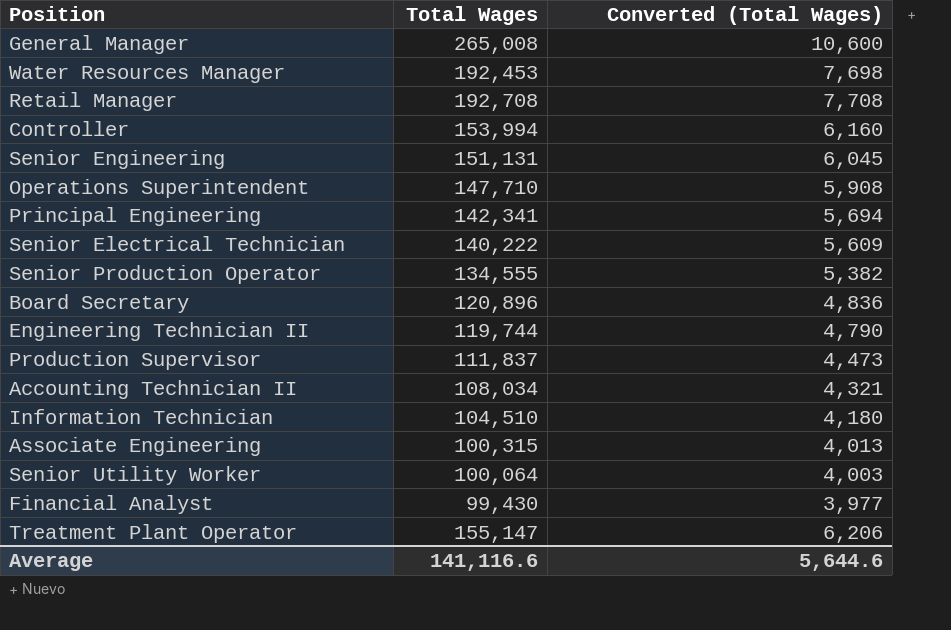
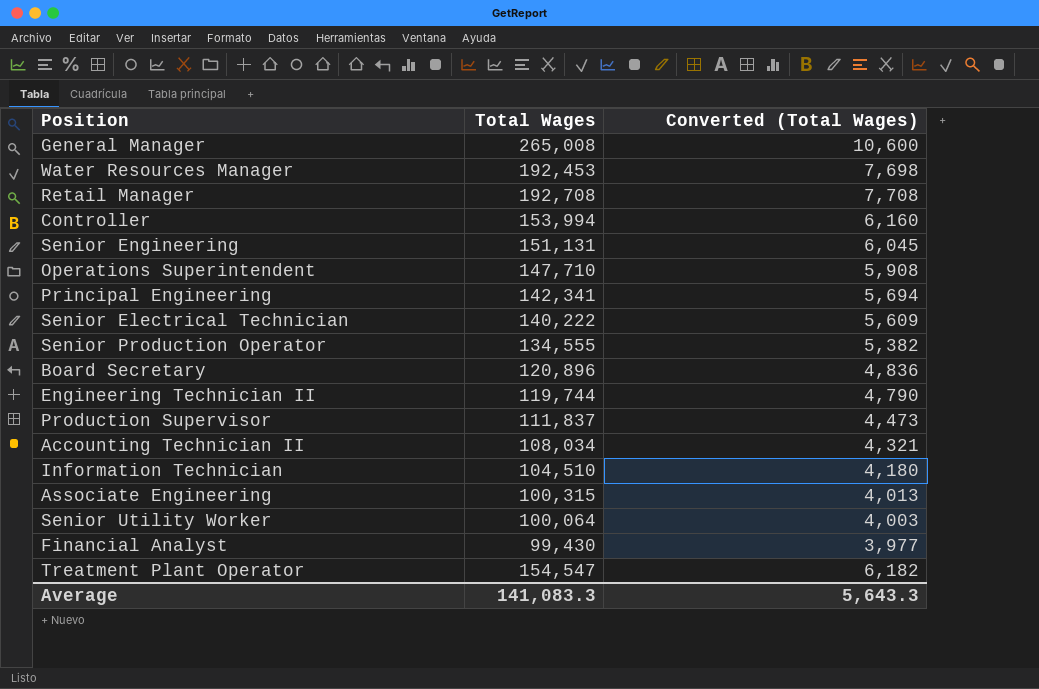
Treatment Plant Operator | Total Wages: 155,147 -> 154,547
Treatment Plant Operator | Converted (Total Wages): 6,206 -> 6,182
Average | Total Wages: 141,116.6 -> 141,083.3
Average | Converted (Total Wages): 5,644.6 -> 5,643.3

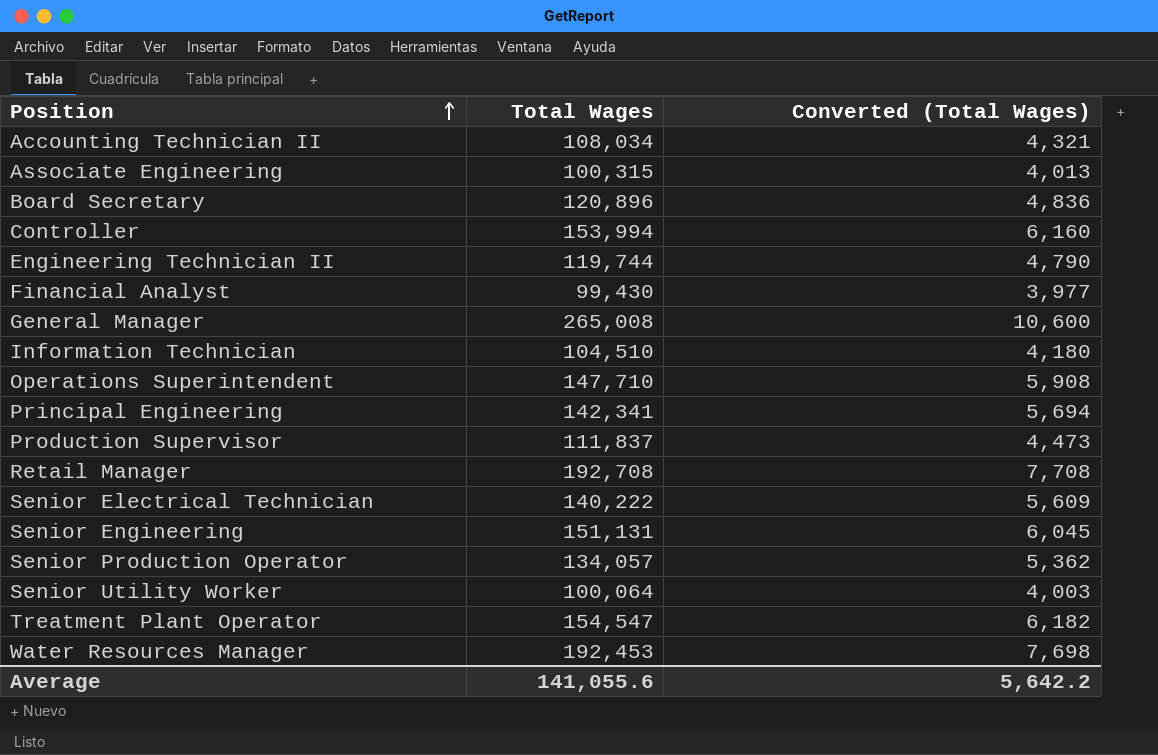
row order: none -> Position ascending
Senior Production Operator | Total Wages: 134,555 -> 134,057
Senior Production Operator | Converted (Total Wages): 5,382 -> 5,362
Average | Total Wages: 141,083.3 -> 141,055.6
Average | Converted (Total Wages): 5,643.3 -> 5,642.2

